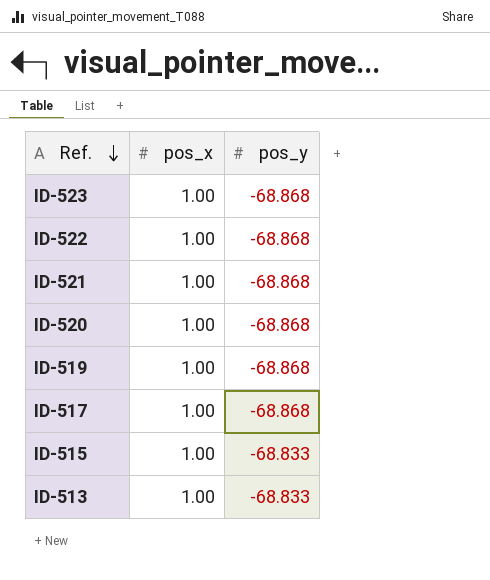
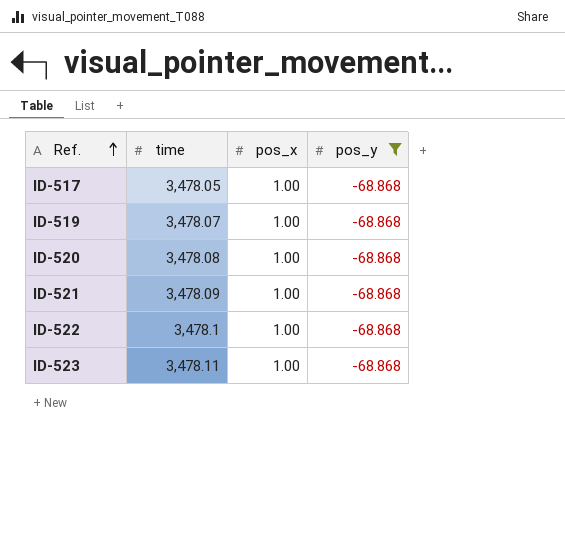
filter: none -> pos_y = -68.868
row order: Ref. descending -> Ref. ascending
column time | position: none -> 2

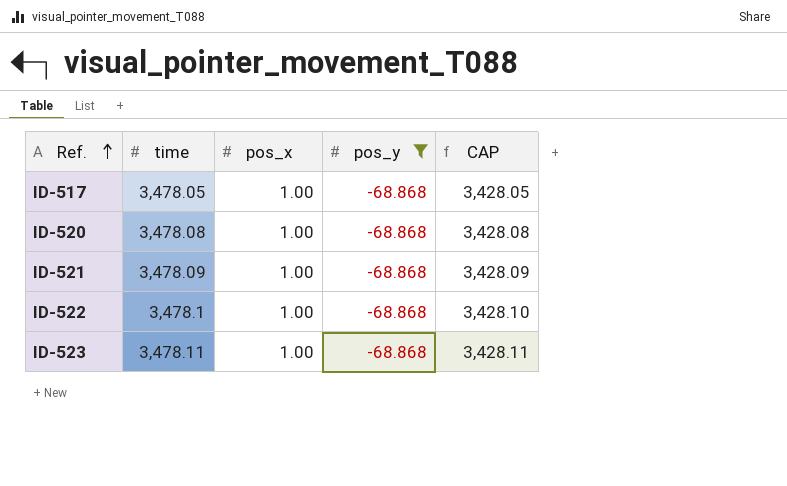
column CAP | formula: none -> [time] - 50
row ID-519: 3,478.07 | 1.00 | -68.868 -> none

